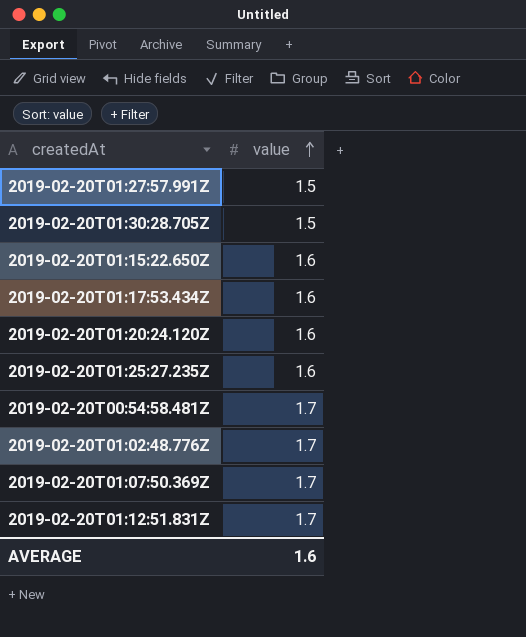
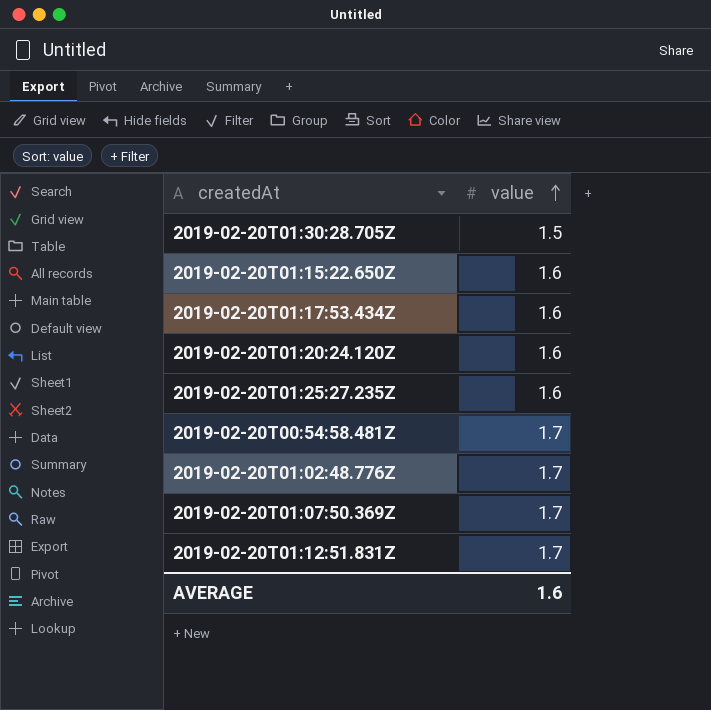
row 2019-02-20T01:27:57.991Z: 1.5 -> none

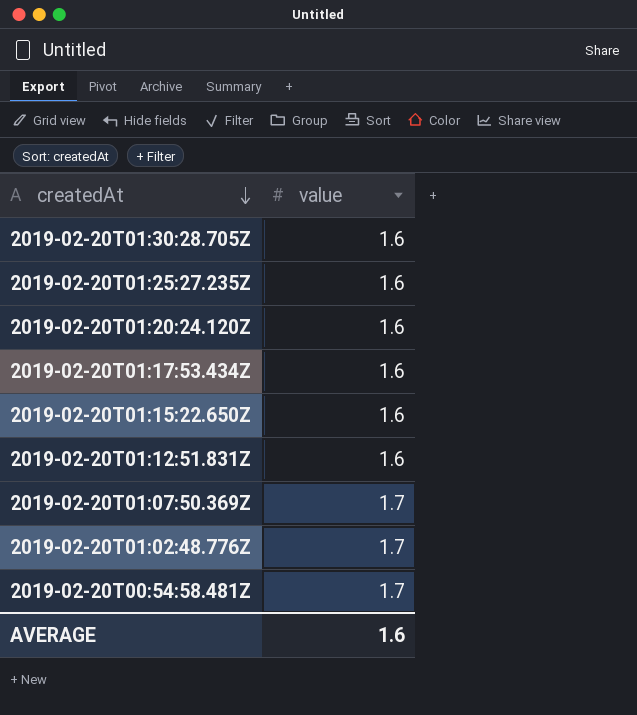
row order: value ascending -> createdAt descending
2019-02-20T01:30:28.705Z | value: 1.5 -> 1.6
2019-02-20T01:12:51.831Z | value: 1.7 -> 1.6

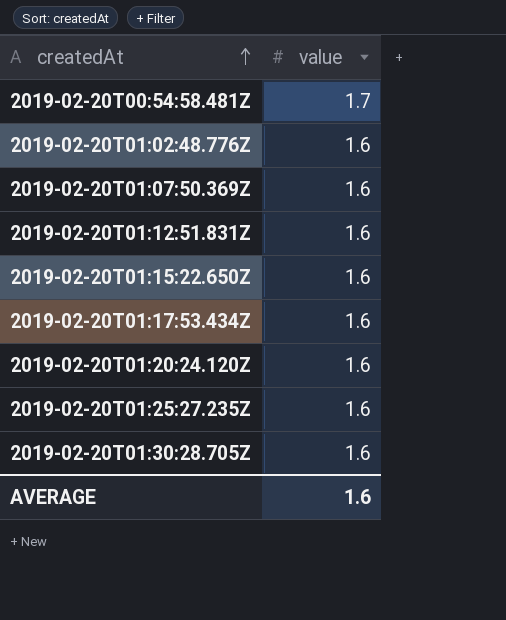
row order: createdAt descending -> createdAt ascending
2019-02-20T01:02:48.776Z | value: 1.7 -> 1.6
2019-02-20T01:07:50.369Z | value: 1.7 -> 1.6

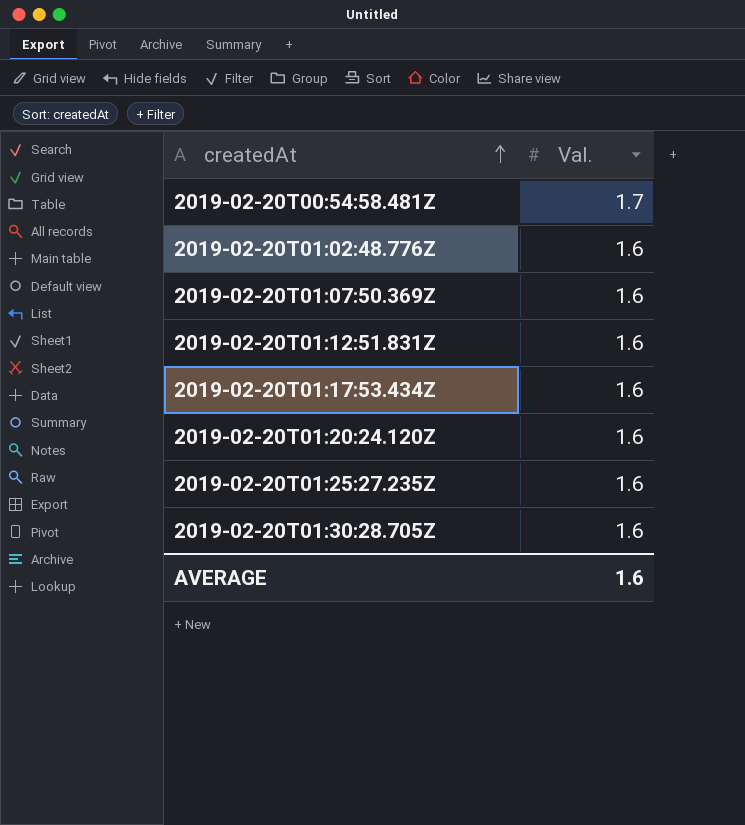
column name: value -> Val.
row 2019-02-20T01:15:22.650Z: 1.6 -> none

